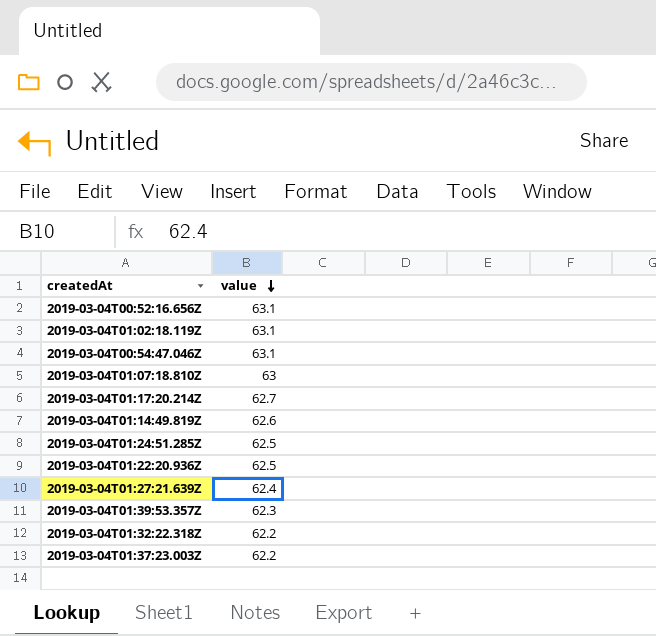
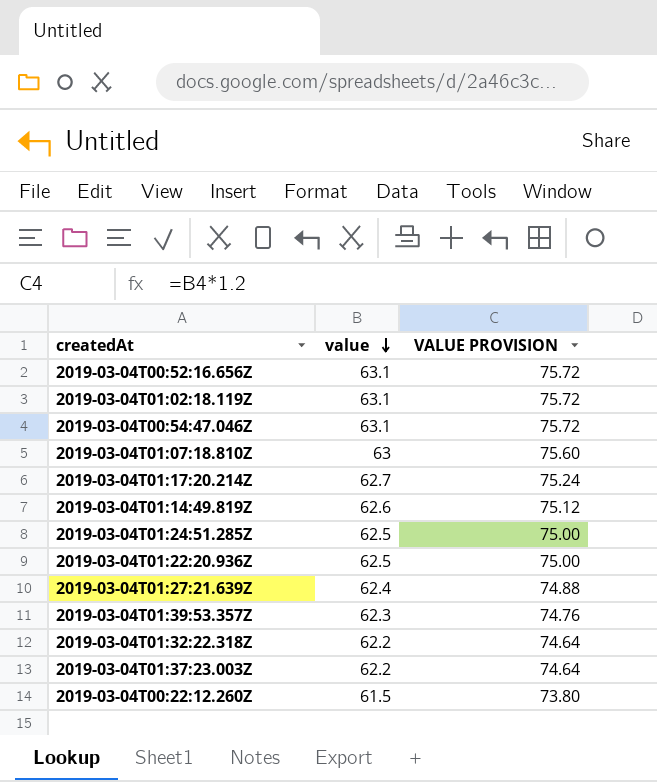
column VALUE PROVISION | formula: none -> [value] * 1.2
row 2019-03-04T00:22:12.260Z: none -> 61.5 | 73.80

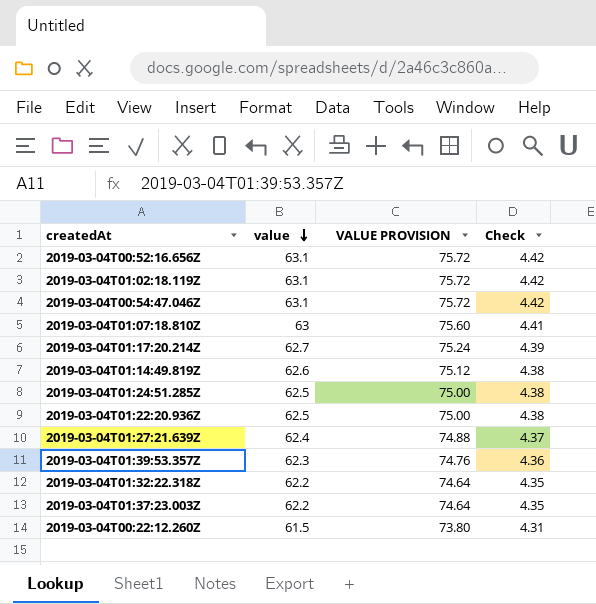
column Check | formula: none -> [value] * 0.07

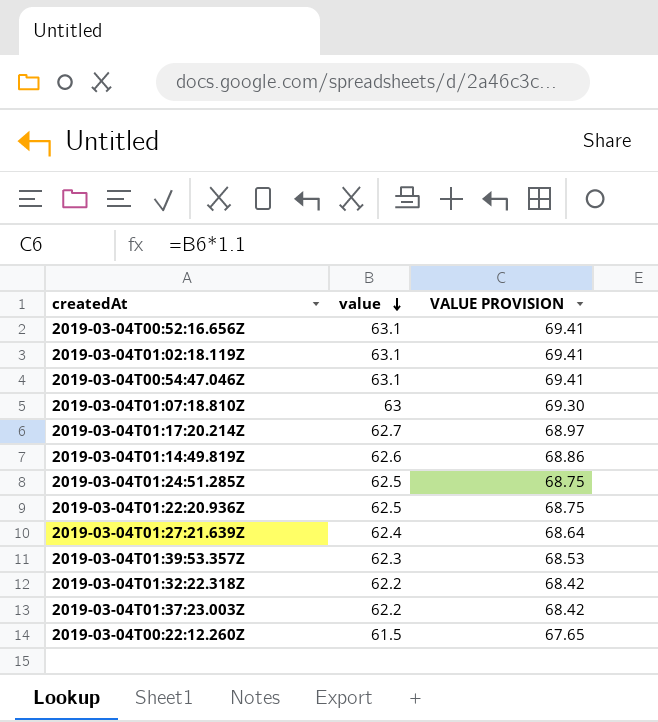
column Check | formula: [value] * 0.07 -> none
column VALUE PROVISION | formula: [value] * 1.2 -> [value] * 1.1

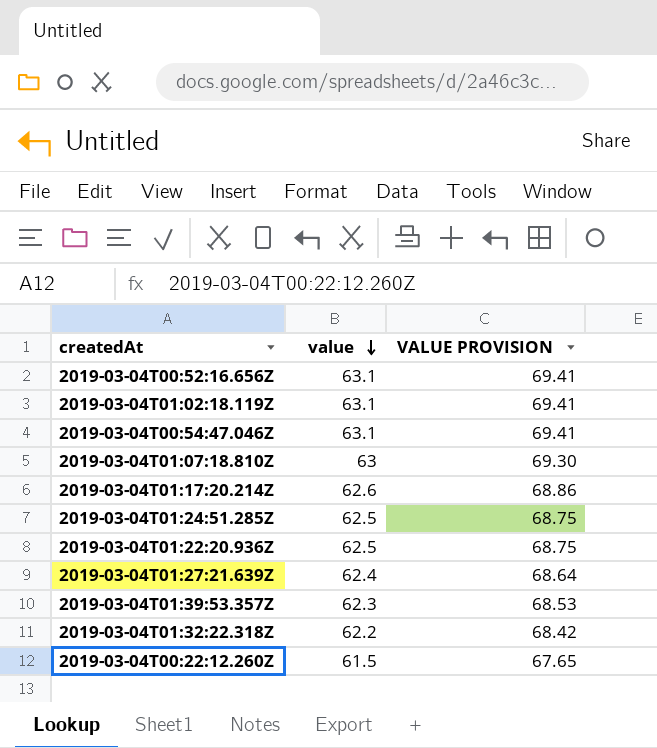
row 2019-03-04T01:14:49.819Z: 62.6 | 68.86 -> none
row 2019-03-04T01:37:23.003Z: 62.2 | 68.42 -> none
2019-03-04T01:17:20.214Z | value: 62.7 -> 62.6
2019-03-04T01:17:20.214Z | VALUE PROVISION: 68.97 -> 68.86

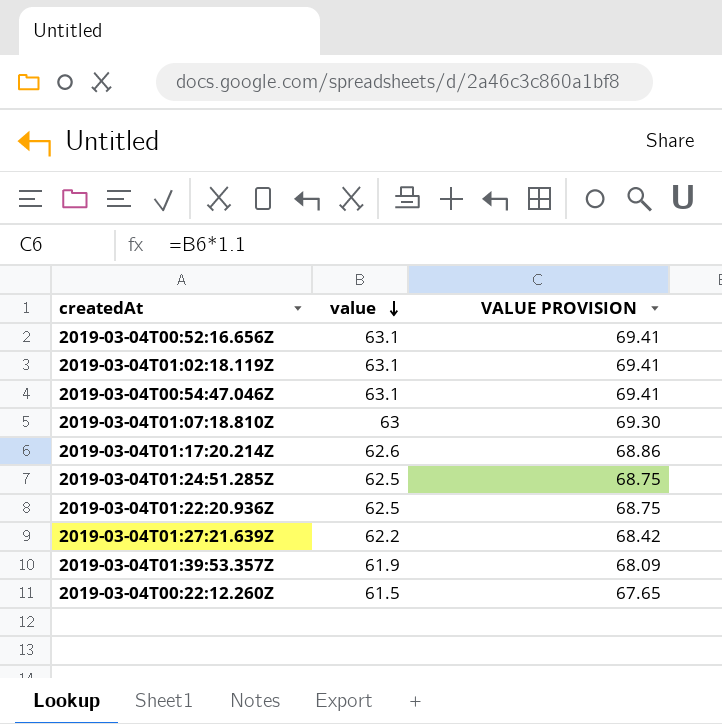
row 2019-03-04T01:32:22.318Z: 62.2 | 68.42 -> none
2019-03-04T01:27:21.639Z | value: 62.4 -> 62.2
2019-03-04T01:27:21.639Z | VALUE PROVISION: 68.64 -> 68.42
2019-03-04T01:39:53.357Z | value: 62.3 -> 61.9
2019-03-04T01:39:53.357Z | VALUE PROVISION: 68.53 -> 68.09

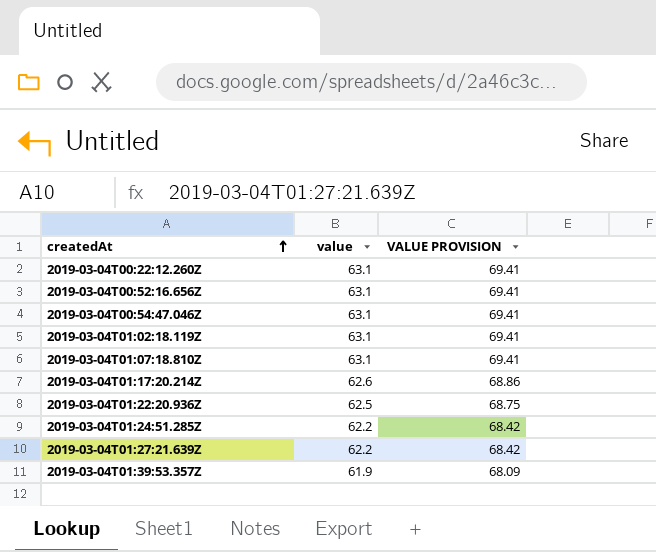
row order: value descending -> createdAt ascending
2019-03-04T00:22:12.260Z | value: 61.5 -> 63.1
2019-03-04T00:22:12.260Z | VALUE PROVISION: 67.65 -> 69.41
2019-03-04T01:07:18.810Z | value: 63 -> 63.1
2019-03-04T01:07:18.810Z | VALUE PROVISION: 69.30 -> 69.41
2019-03-04T01:24:51.285Z | value: 62.5 -> 62.2
2019-03-04T01:24:51.285Z | VALUE PROVISION: 68.75 -> 68.42

